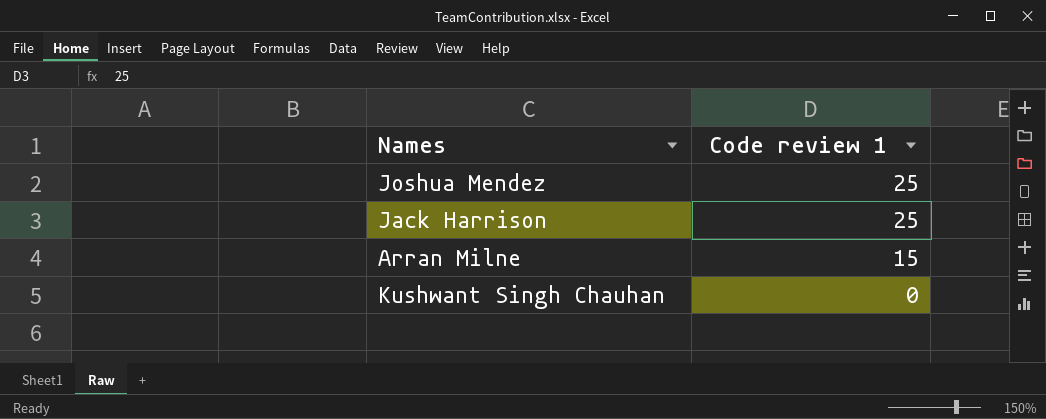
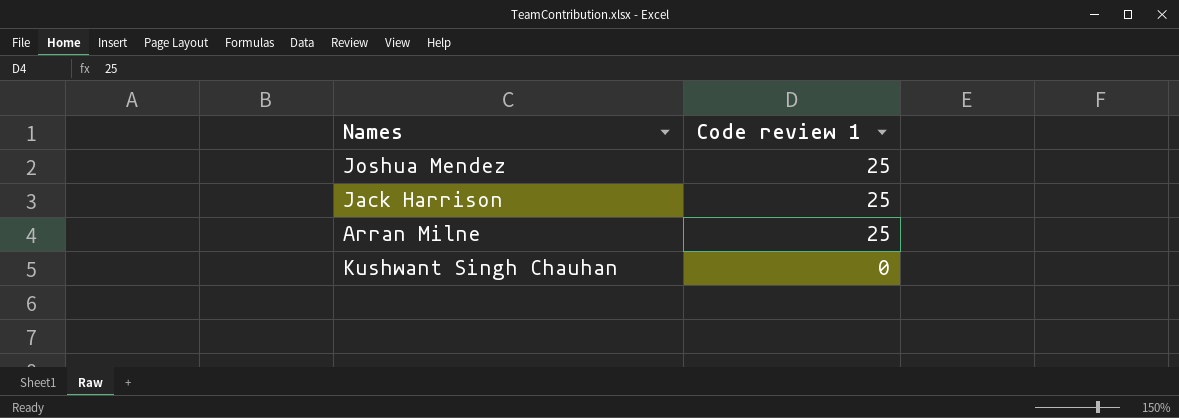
Arran Milne | Code review 1: 15 -> 25

